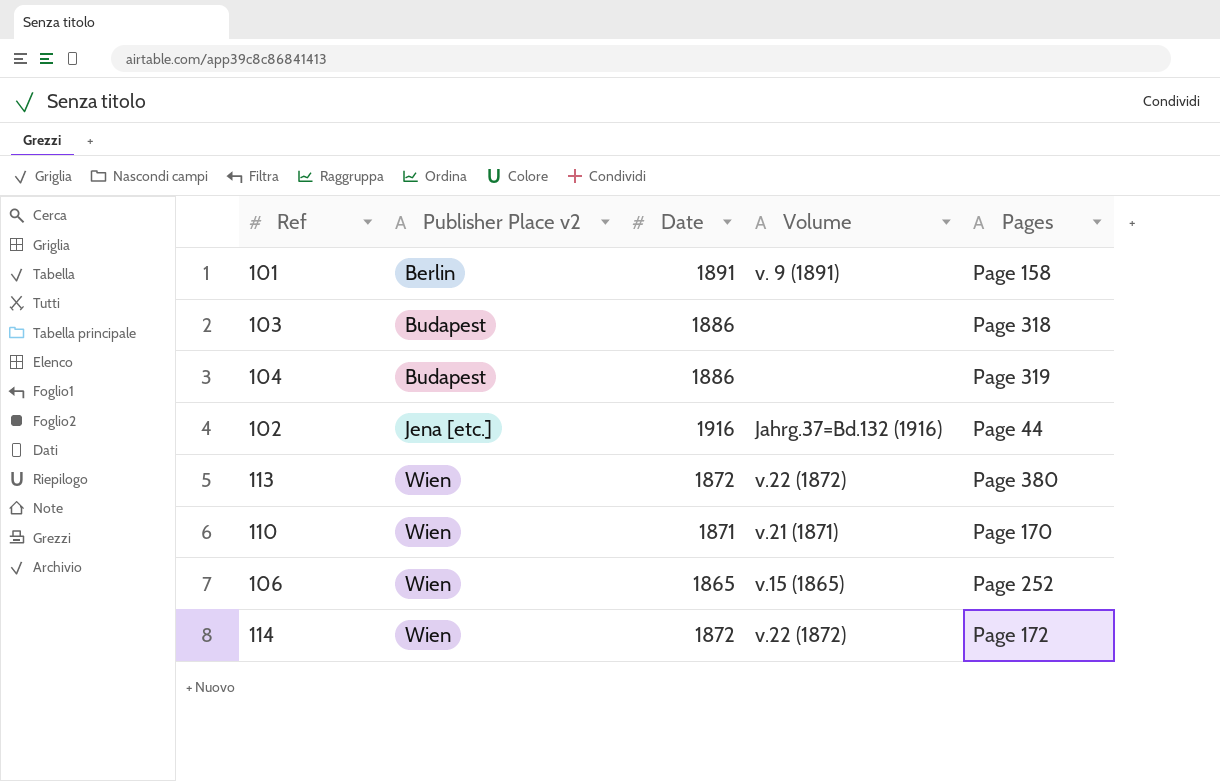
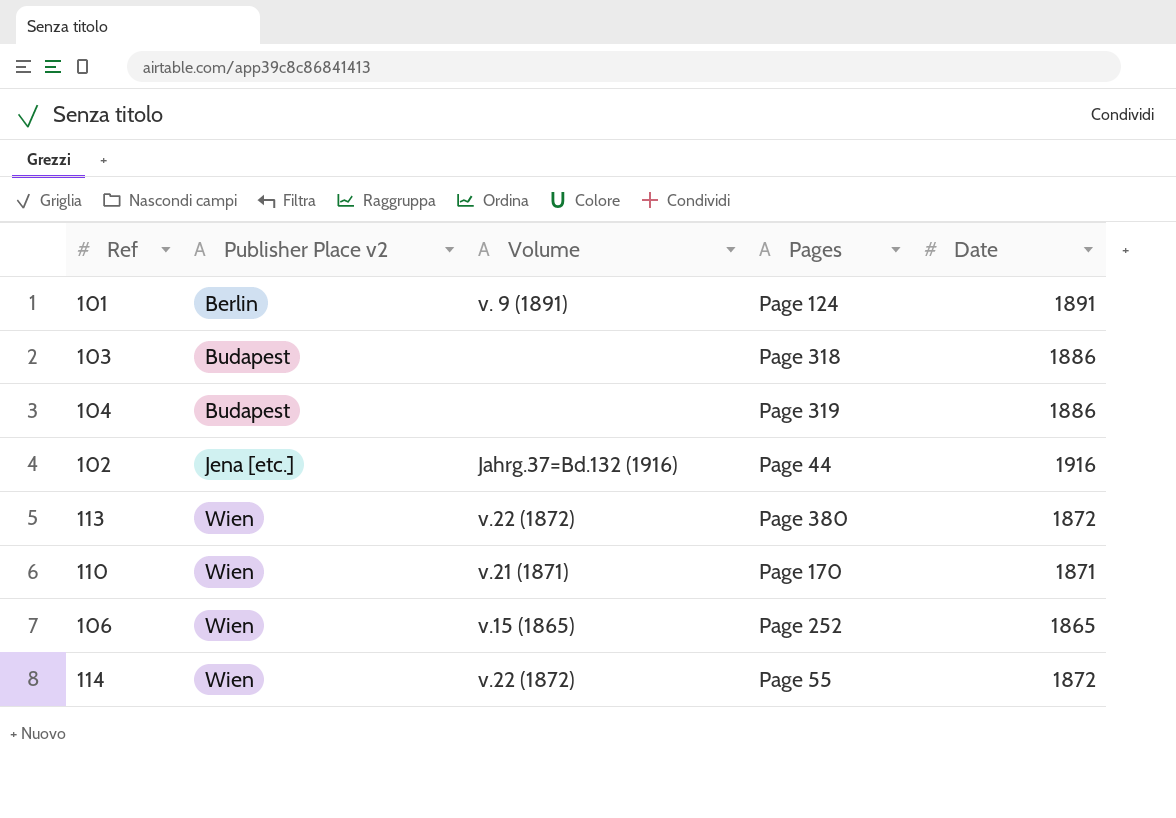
column Date | position: 3 -> 5
101 | Pages: Page 158 -> Page 124
114 | Pages: Page 172 -> Page 55

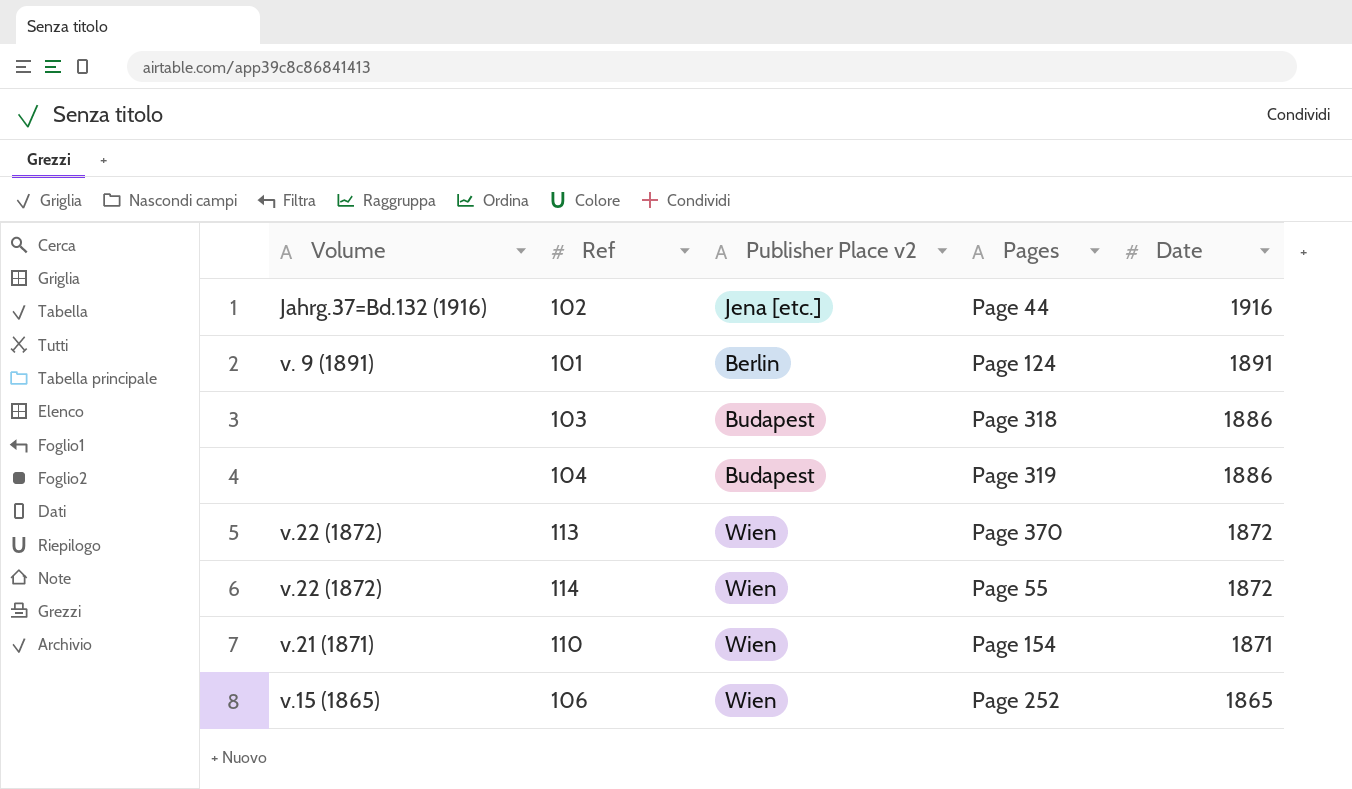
row order: Publisher Place v2 ascending -> Date descending
column Volume | position: 3 -> 1
113 | Pages: Page 380 -> Page 370
110 | Pages: Page 170 -> Page 154

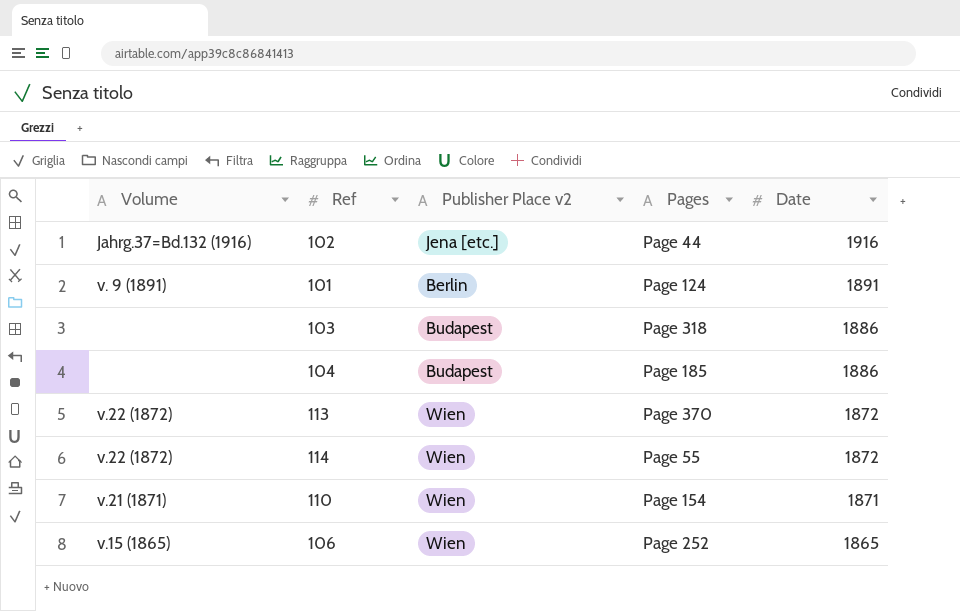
104 | Pages: Page 319 -> Page 185

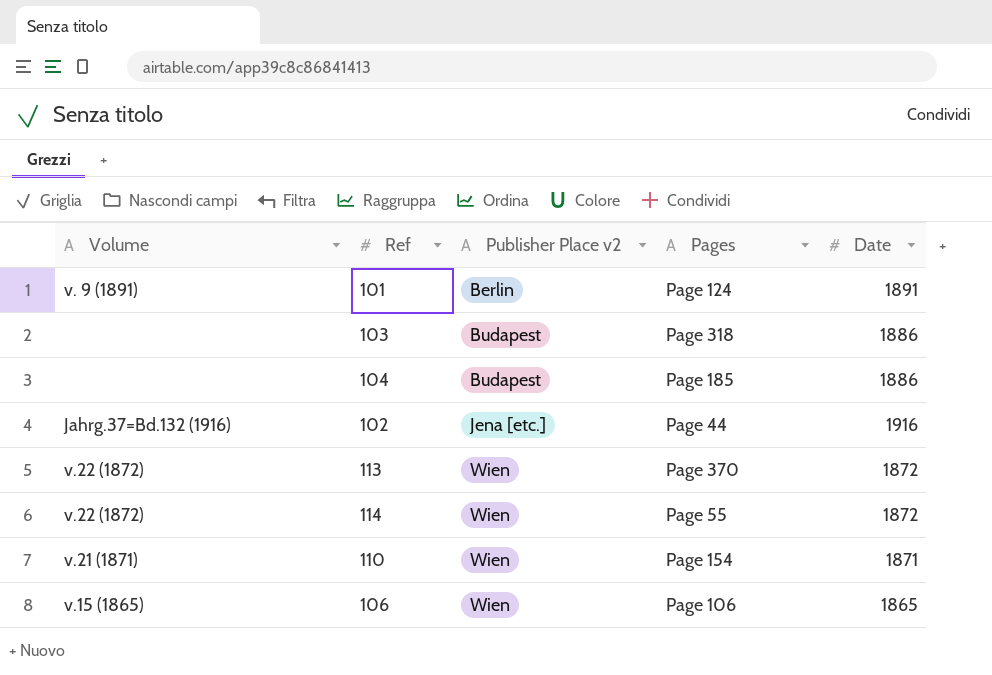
row order: Date descending -> Publisher Place v2 ascending
106 | Pages: Page 252 -> Page 106

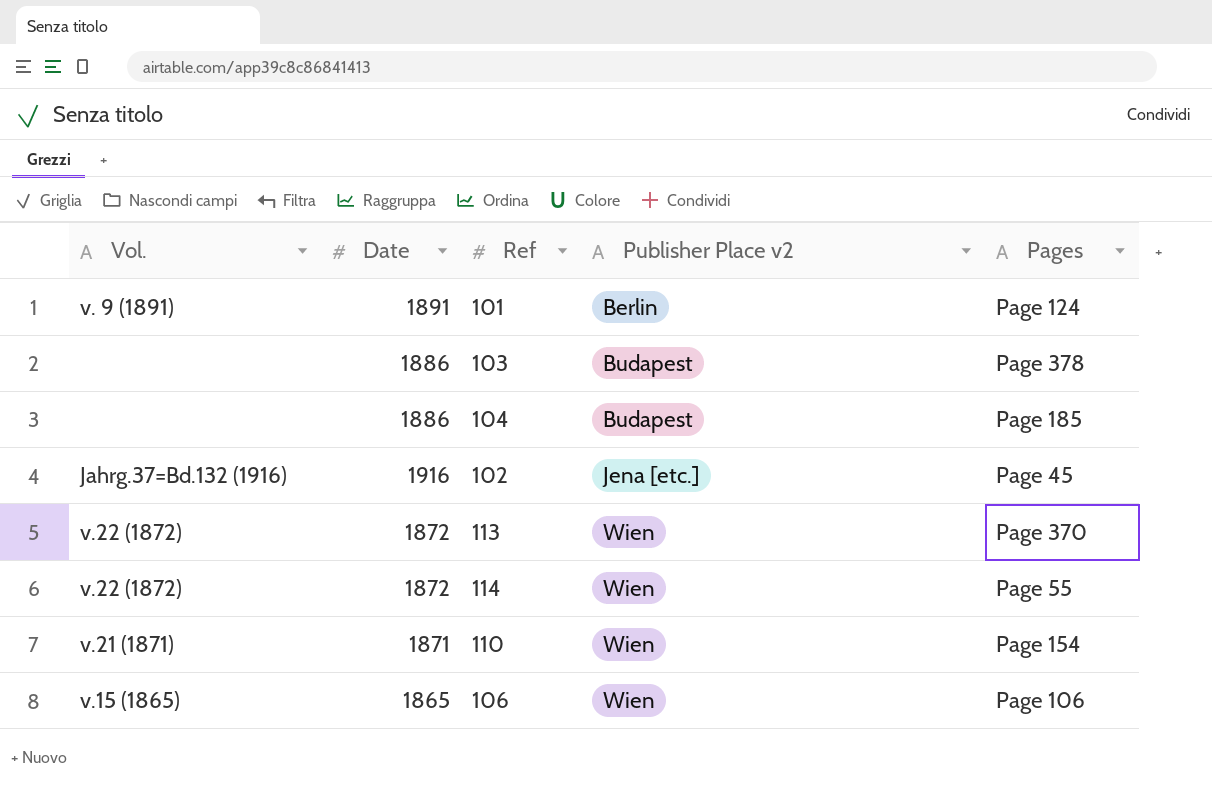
column name: Volume -> Vol.
column Date | position: 5 -> 2
103 | Pages: Page 318 -> Page 378
102 | Pages: Page 44 -> Page 45

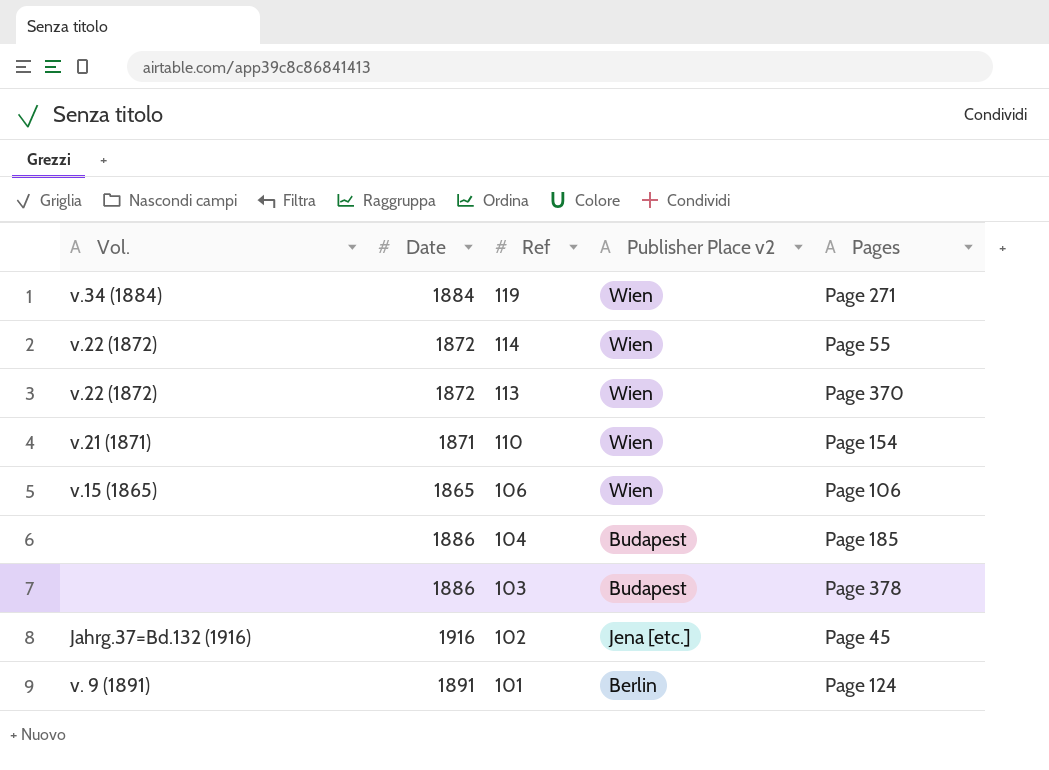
row order: Publisher Place v2 ascending -> Ref descending
row 119: none -> v.34 (1884) | 1884 | Wien | Page 271

